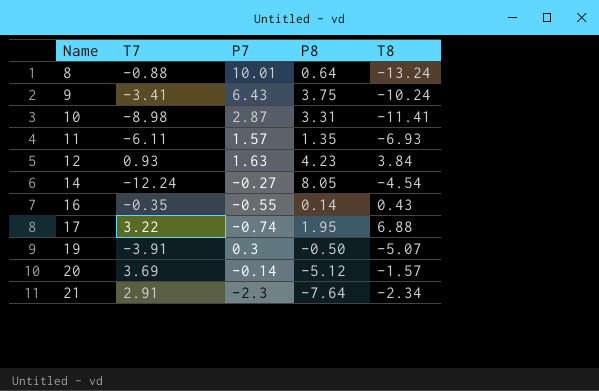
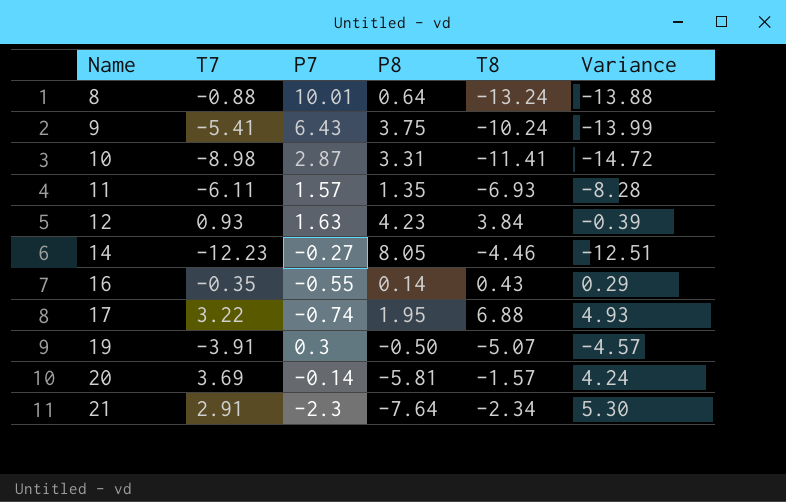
column Variance | formula: none -> [T8] - [P8]
9 | T7: -3.41 -> -5.41
14 | T7: -12.24 -> -12.23
14 | T8: -4.54 -> -4.46
20 | P8: -5.12 -> -5.81

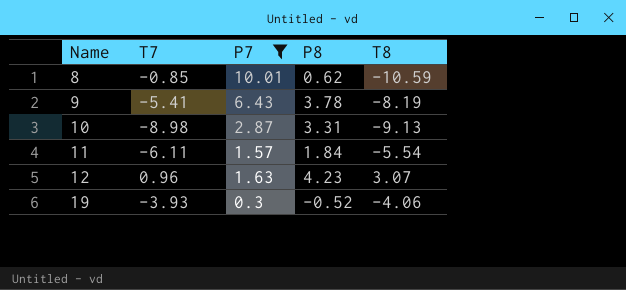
filter: none -> P7 >= 0.3
column Variance | formula: [T8] - [P8] -> none
8 | T7: -0.88 -> -0.85
8 | P8: 0.64 -> 0.62
8 | T8: -13.24 -> -10.59
9 | P8: 3.75 -> 3.78
9 | T8: -10.24 -> -8.19
10 | T8: -11.41 -> -9.13
11 | P8: 1.35 -> 1.84
11 | T8: -6.93 -> -5.54
12 | T7: 0.93 -> 0.96
12 | T8: 3.84 -> 3.07
19 | T7: -3.91 -> -3.93
19 | P8: -0.50 -> -0.52
19 | T8: -5.07 -> -4.06

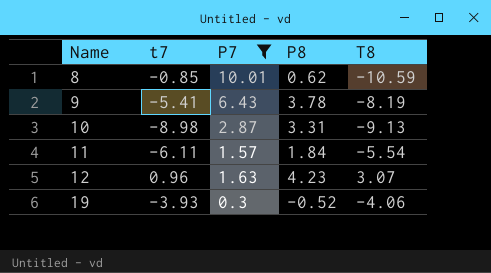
column name: T7 -> t7

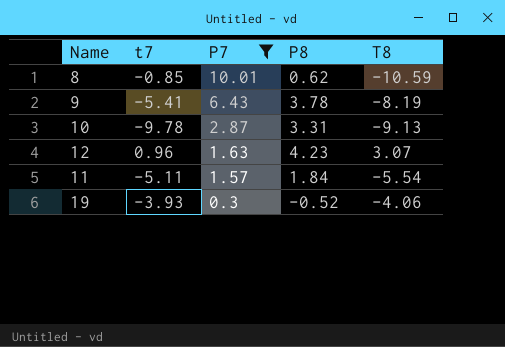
row order: Name ascending -> P7 descending
10 | t7: -8.98 -> -9.78
11 | t7: -6.11 -> -5.11

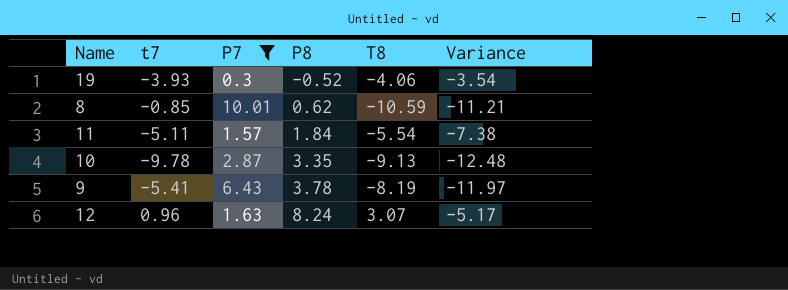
row order: P7 descending -> P8 ascending
column Variance | formula: none -> [T8] - [P8]
10 | P8: 3.31 -> 3.35
12 | P8: 4.23 -> 8.24

